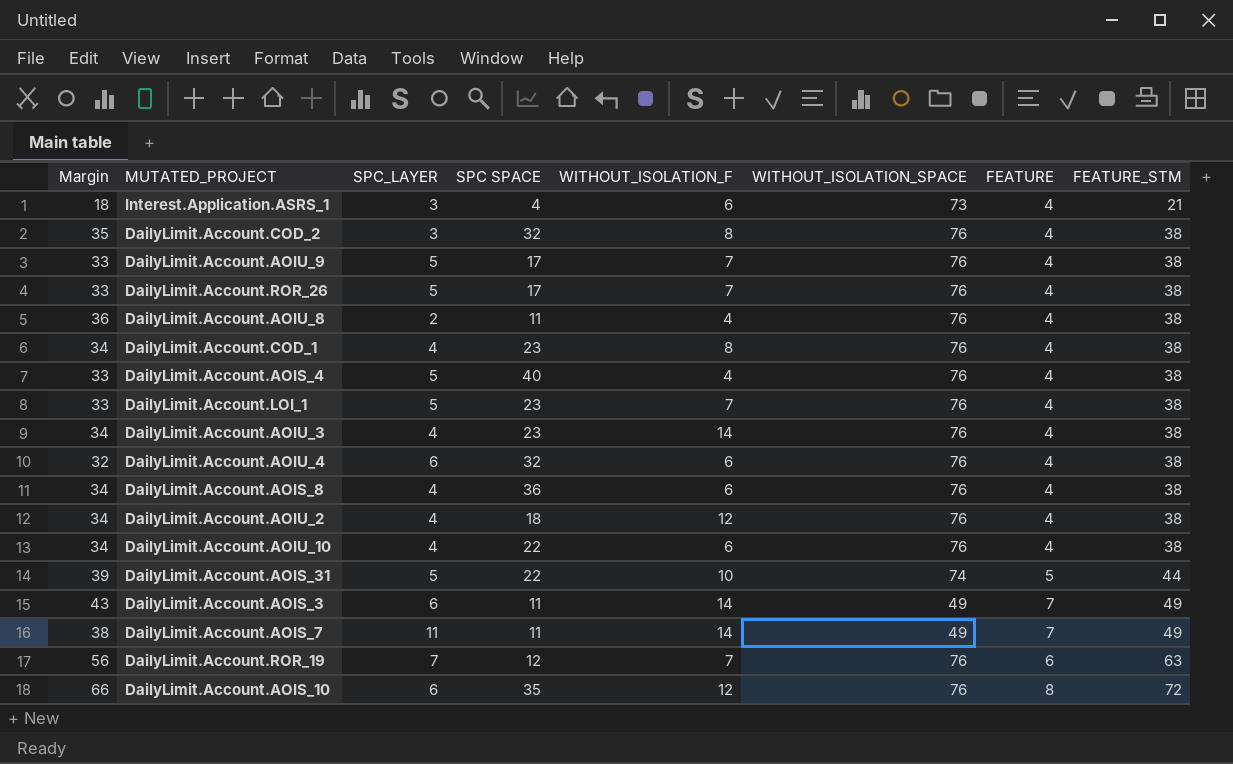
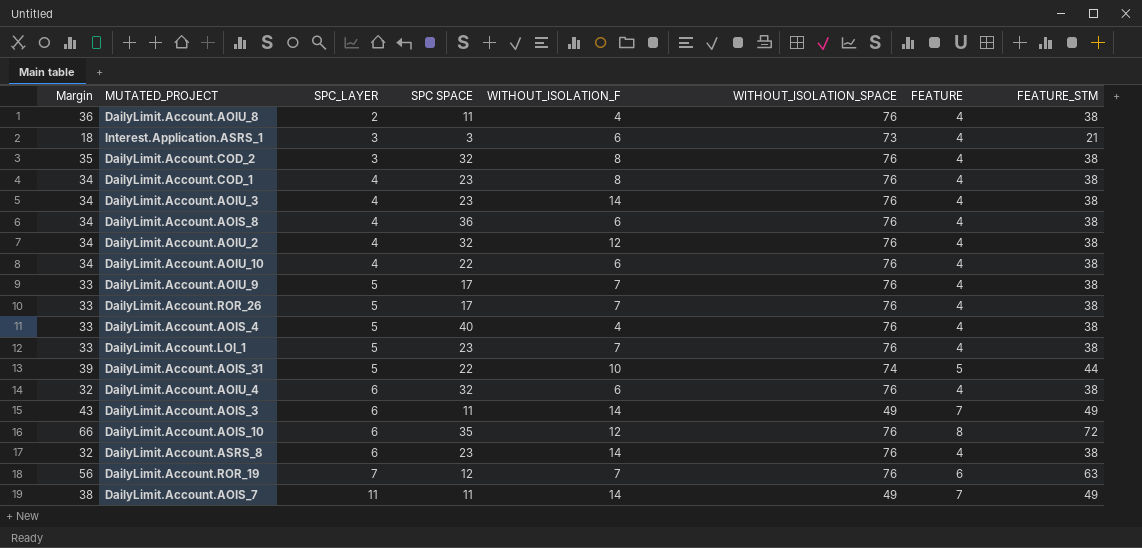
row order: FEATURE_STM ascending -> SPC_LAYER ascending
Interest.Application.ASRS_1 | SPC SPACE: 4 -> 3
DailyLimit.Account.AOIU_2 | SPC SPACE: 18 -> 32
row DailyLimit.Account.ASRS_8: none -> 32 | 6 | 23 | 14 | 76 | 4 | 38

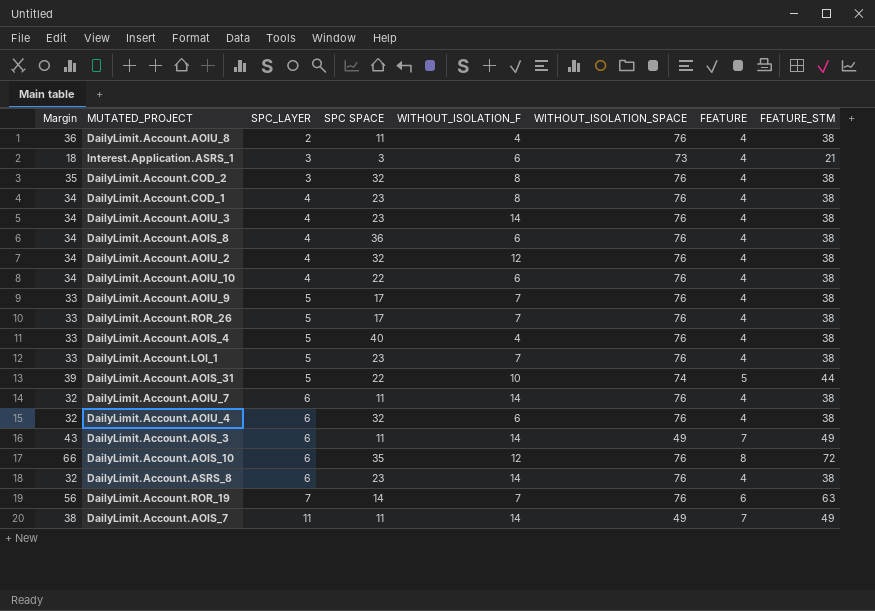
row DailyLimit.Account.AOIU_7: none -> 32 | 6 | 11 | 14 | 76 | 4 | 38
DailyLimit.Account.ROR_19 | SPC SPACE: 12 -> 14

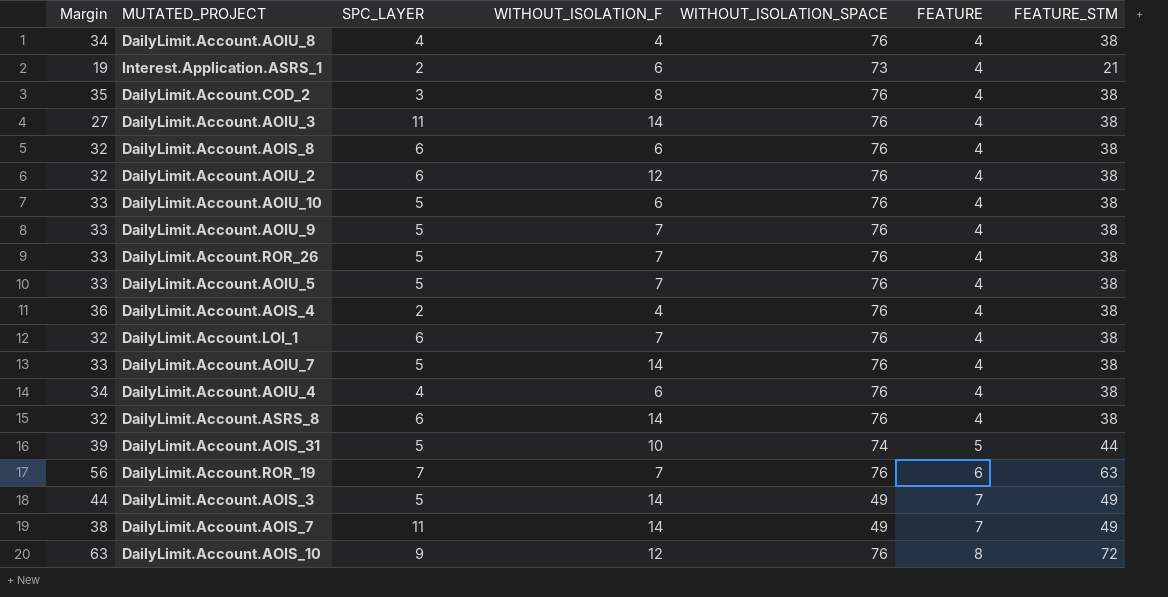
row order: SPC_LAYER ascending -> FEATURE ascending
column SPC SPACE | position: 4 -> none
row DailyLimit.Account.COD_1: 34 | 4 | 23 | 8 | 76 | 4 | 38 -> none
DailyLimit.Account.AOIU_8 | Margin: 36 -> 34
DailyLimit.Account.AOIU_8 | SPC_LAYER: 2 -> 4
Interest.Application.ASRS_1 | Margin: 18 -> 19
Interest.Application.ASRS_1 | SPC_LAYER: 3 -> 2
DailyLimit.Account.AOIU_3 | Margin: 34 -> 27
DailyLimit.Account.AOIU_3 | SPC_LAYER: 4 -> 11
DailyLimit.Account.AOIS_8 | Margin: 34 -> 32
DailyLimit.Account.AOIS_8 | SPC_LAYER: 4 -> 6
DailyLimit.Account.AOIU_2 | Margin: 34 -> 32
DailyLimit.Account.AOIU_2 | SPC_LAYER: 4 -> 6
DailyLimit.Account.AOIU_10 | Margin: 34 -> 33
DailyLimit.Account.AOIU_10 | SPC_LAYER: 4 -> 5
row DailyLimit.Account.AOIU_5: none -> 33 | 5 | 7 | 76 | 4 | 38
DailyLimit.Account.AOIS_4 | Margin: 33 -> 36
DailyLimit.Account.AOIS_4 | SPC_LAYER: 5 -> 2
DailyLimit.Account.LOI_1 | Margin: 33 -> 32
DailyLimit.Account.LOI_1 | SPC_LAYER: 5 -> 6
DailyLimit.Account.AOIU_7 | Margin: 32 -> 33
DailyLimit.Account.AOIU_7 | SPC_LAYER: 6 -> 5
DailyLimit.Account.AOIU_4 | Margin: 32 -> 34
DailyLimit.Account.AOIU_4 | SPC_LAYER: 6 -> 4
DailyLimit.Account.AOIS_3 | Margin: 43 -> 44
DailyLimit.Account.AOIS_3 | SPC_LAYER: 6 -> 5
DailyLimit.Account.AOIS_10 | Margin: 66 -> 63
DailyLimit.Account.AOIS_10 | SPC_LAYER: 6 -> 9

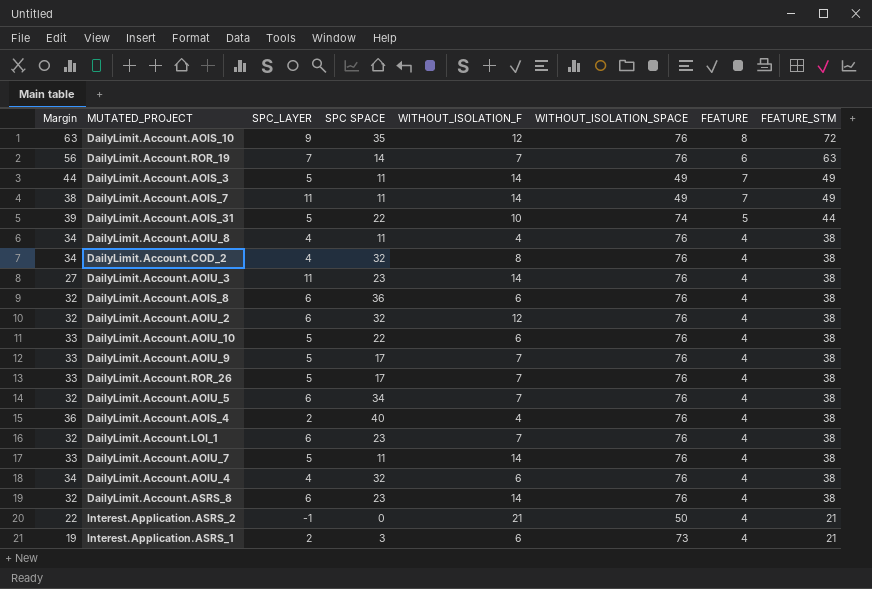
row order: FEATURE ascending -> FEATURE_STM descending
column SPC SPACE | position: none -> 4
DailyLimit.Account.COD_2 | Margin: 35 -> 34
DailyLimit.Account.COD_2 | SPC_LAYER: 3 -> 4
DailyLimit.Account.AOIU_5 | Margin: 33 -> 32
DailyLimit.Account.AOIU_5 | SPC_LAYER: 5 -> 6
row Interest.Application.ASRS_2: none -> 22 | -1 | 0 | 21 | 50 | 4 | 21

